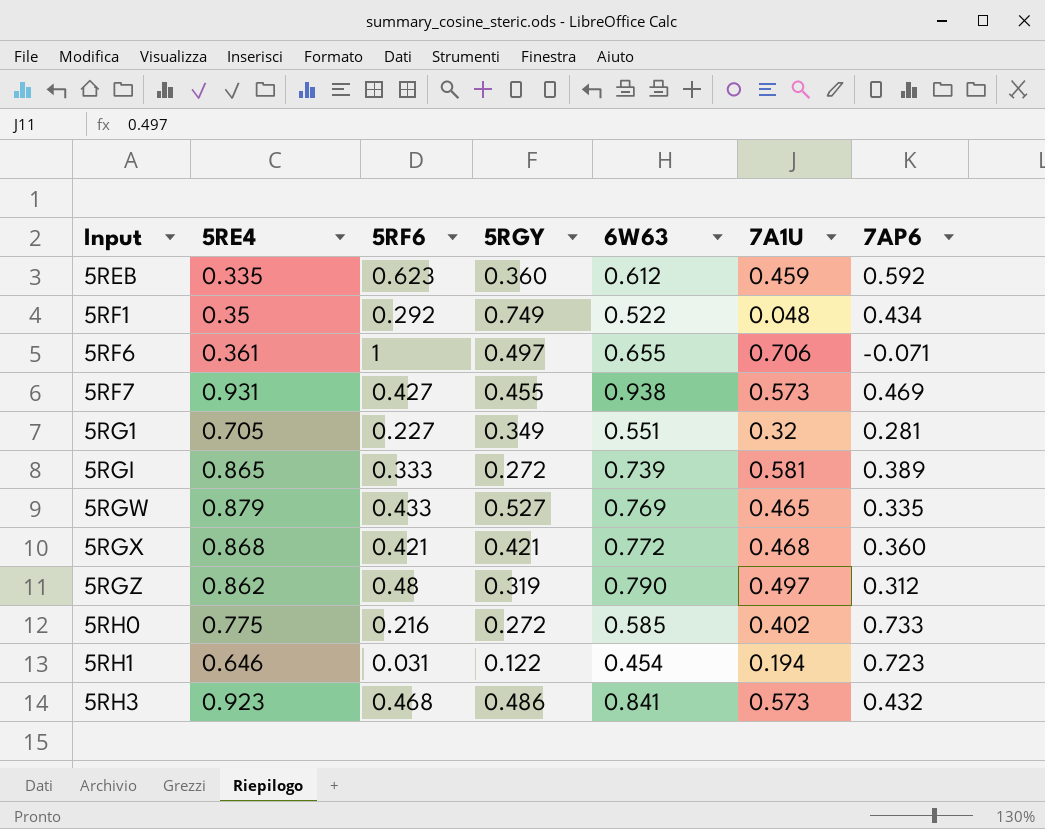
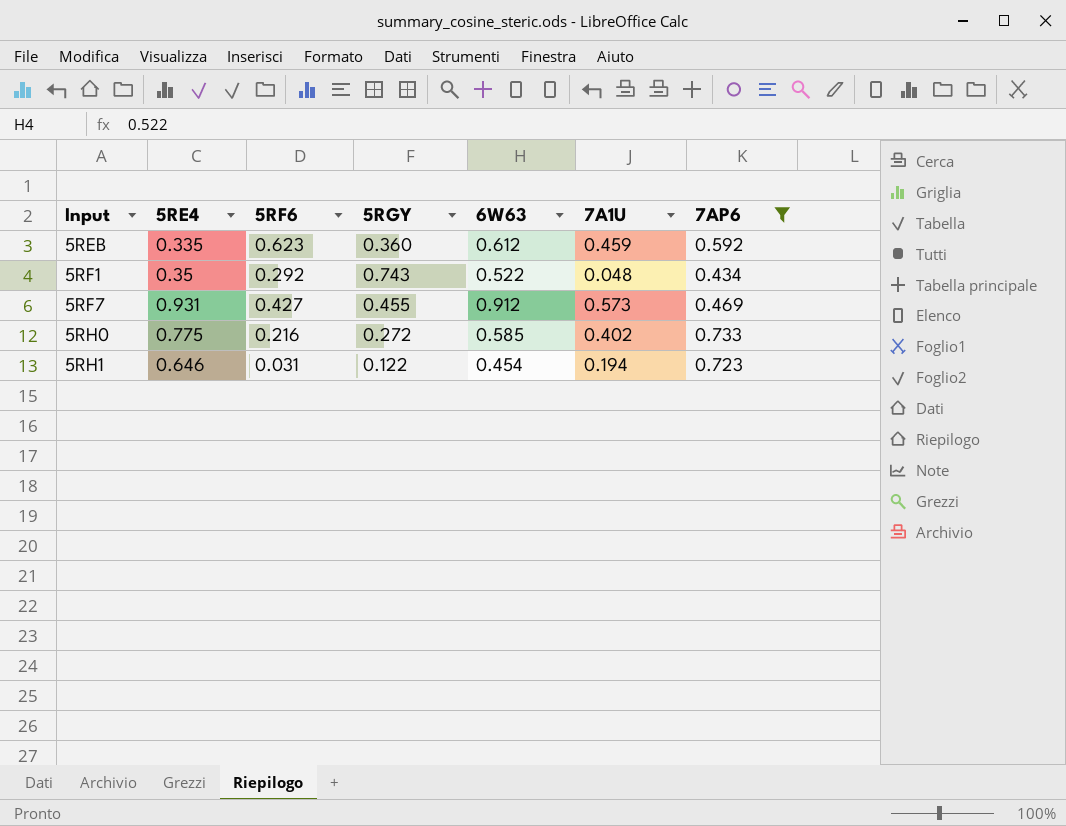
filter: none -> 7AP6 >= 0.434
5RF1 | 5RGY: 0.749 -> 0.743
5RF7 | 6W63: 0.938 -> 0.912

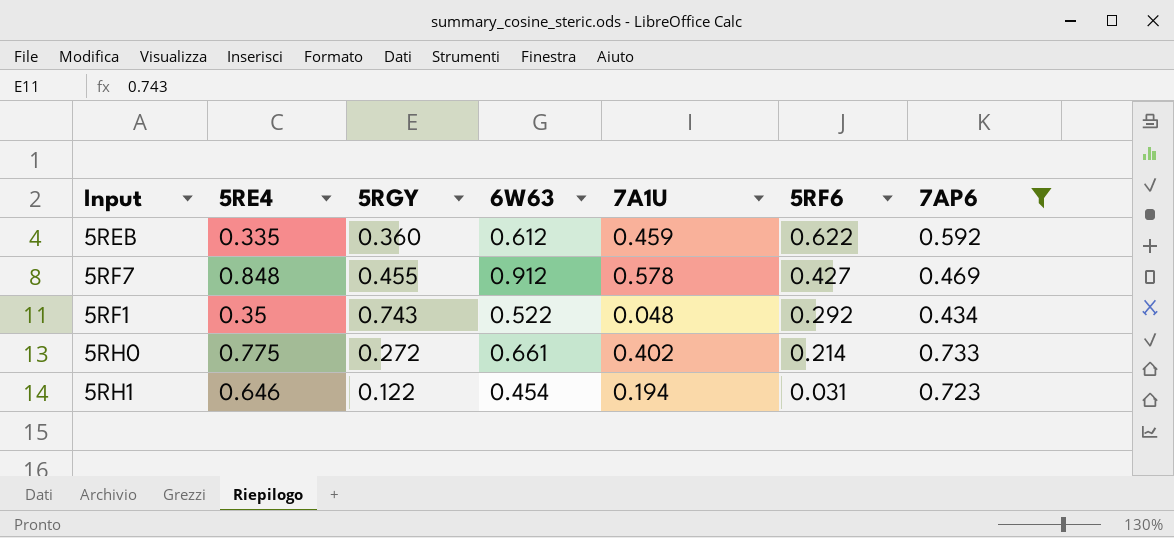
row order: Input ascending -> 5RF6 descending
column 5RF6 | position: 3 -> 6
5REB | 5RF6: 0.623 -> 0.622
5RF7 | 5RE4: 0.931 -> 0.848
5RF7 | 7A1U: 0.573 -> 0.578
5RH0 | 6W63: 0.585 -> 0.661
5RH0 | 5RF6: 0.216 -> 0.214

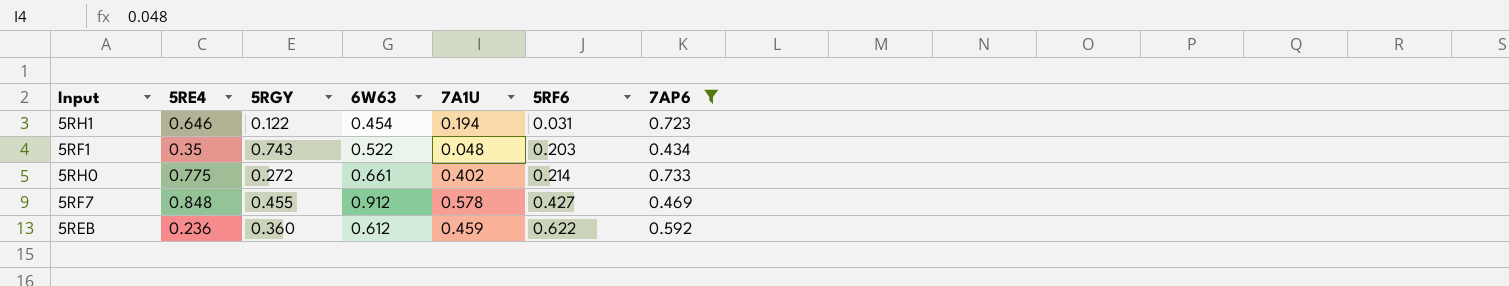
row order: 5RF6 descending -> 5RF6 ascending
5RF1 | 5RF6: 0.292 -> 0.203
5REB | 5RE4: 0.335 -> 0.236

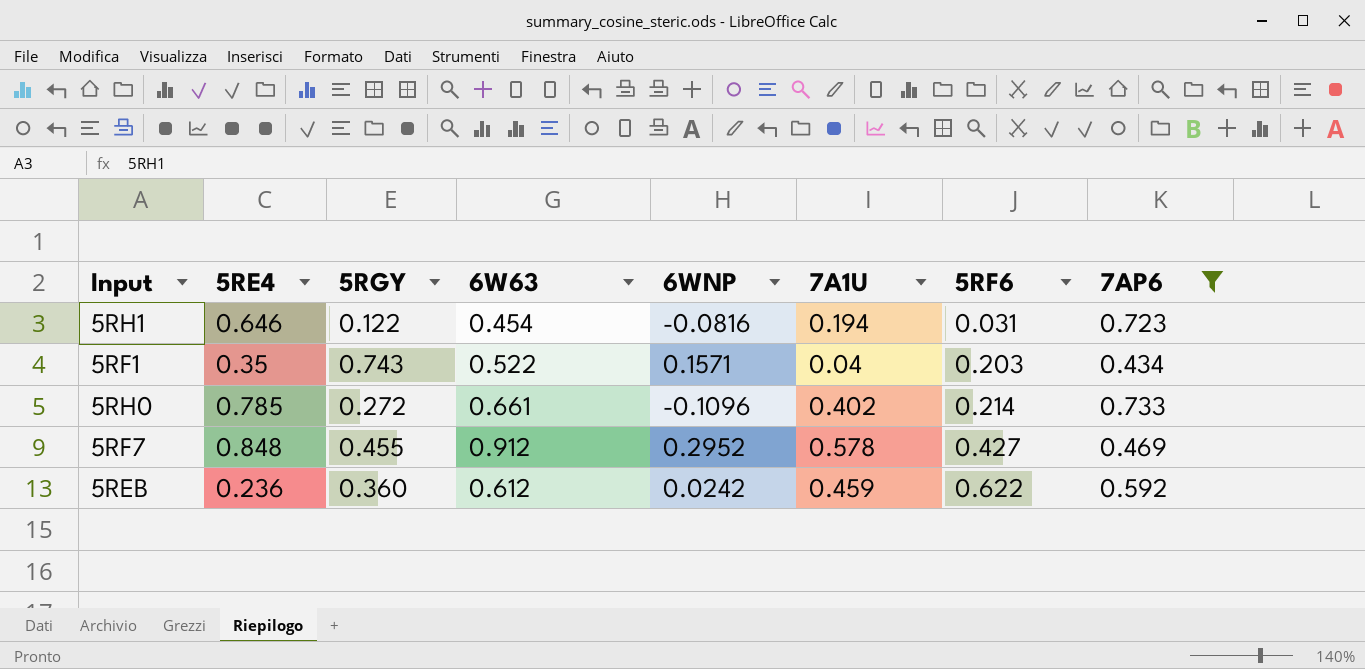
column 6WNP | position: none -> 5
5RF1 | 7A1U: 0.048 -> 0.04
5RH0 | 5RE4: 0.775 -> 0.785

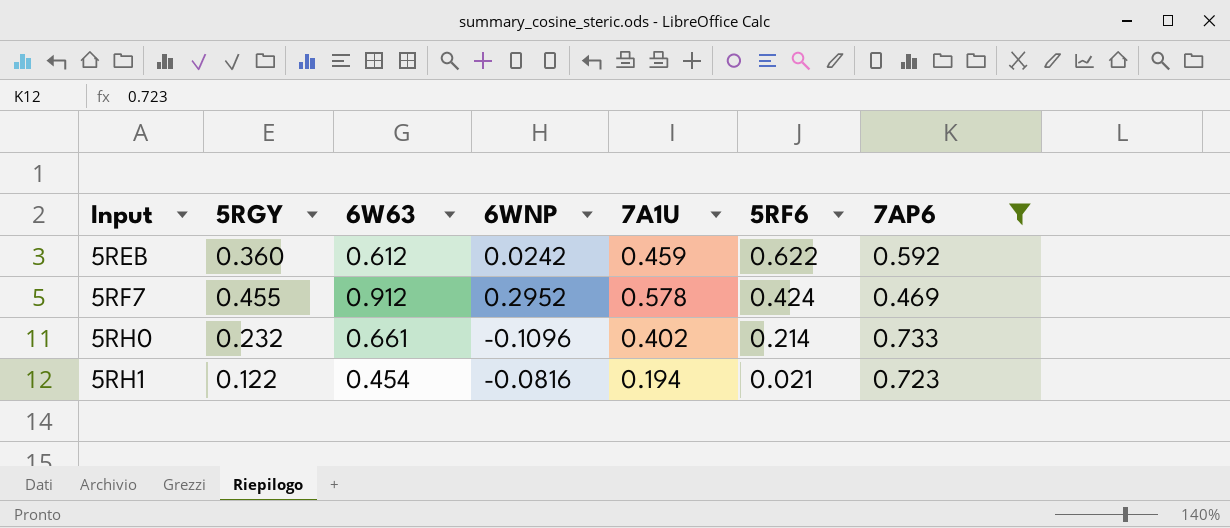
row order: 5RF6 ascending -> Input ascending
column 5RE4 | position: 2 -> none
row 5RF1: 0.35 | 0.743 | 0.522 | 0.1571 | 0.04 | 0.203 | 0.434 -> none
5RF7 | 5RF6: 0.427 -> 0.424
5RH0 | 5RGY: 0.272 -> 0.232
5RH1 | 5RF6: 0.031 -> 0.021

